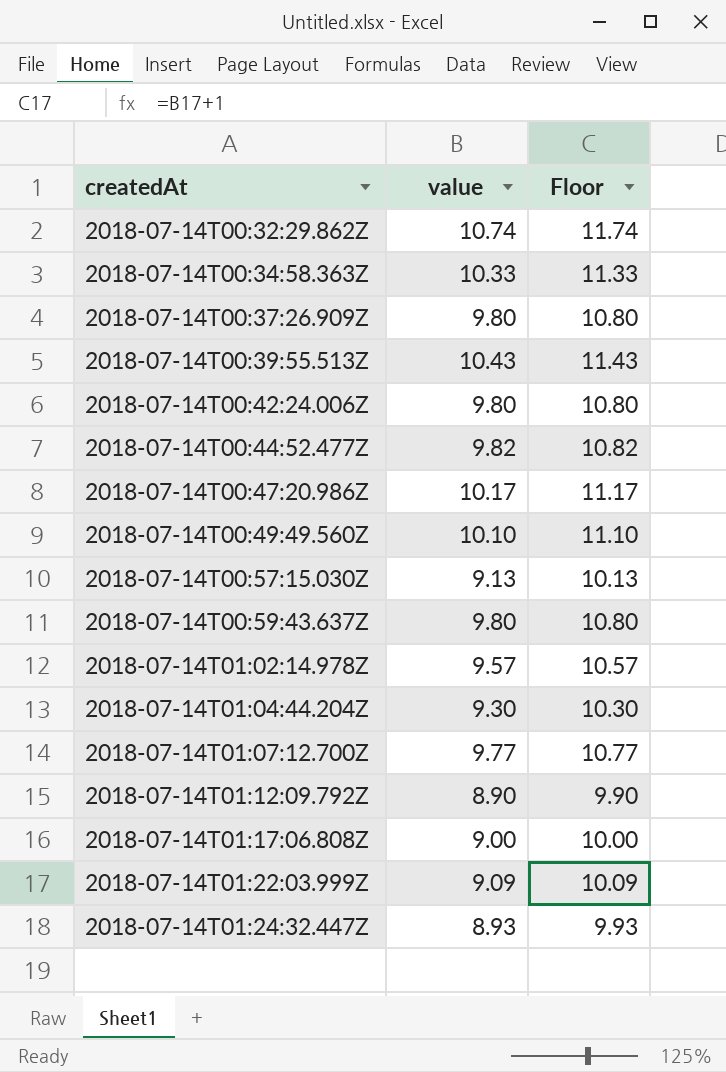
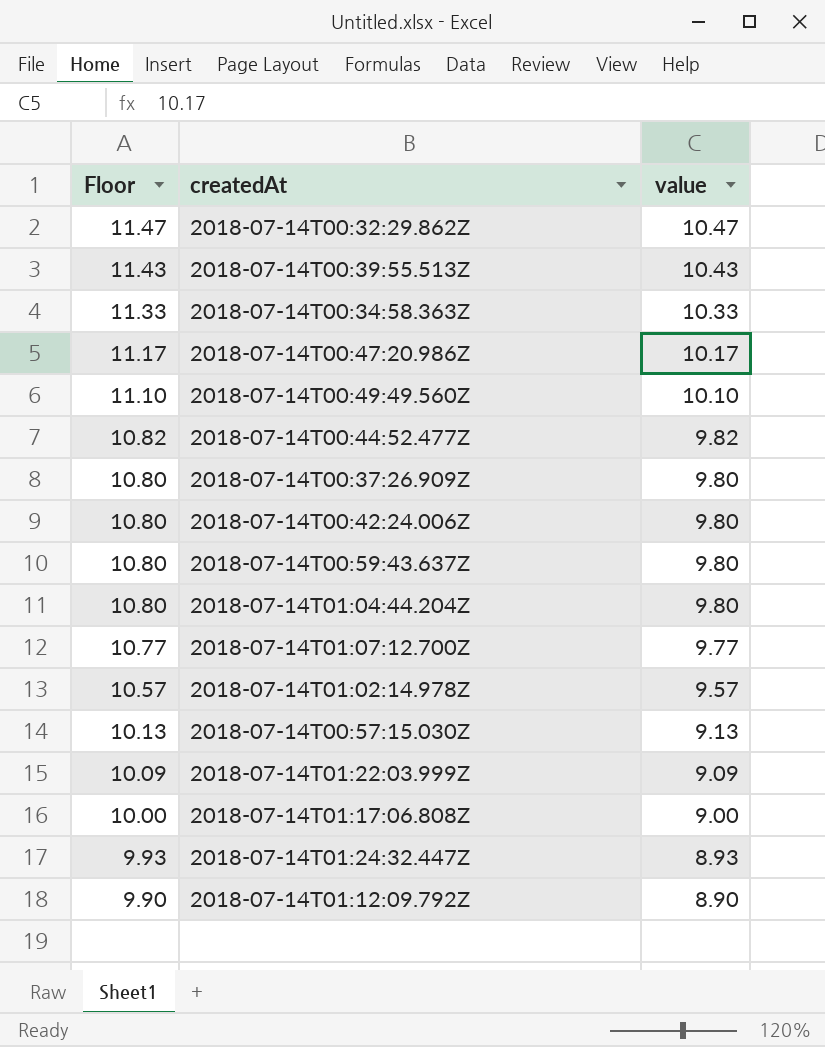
row order: createdAt ascending -> Floor descending
column Floor | position: 3 -> 1
2018-07-14T00:32:29.862Z | Floor: 11.74 -> 11.47
2018-07-14T00:32:29.862Z | value: 10.74 -> 10.47
2018-07-14T01:04:44.204Z | Floor: 10.30 -> 10.80
2018-07-14T01:04:44.204Z | value: 9.30 -> 9.80

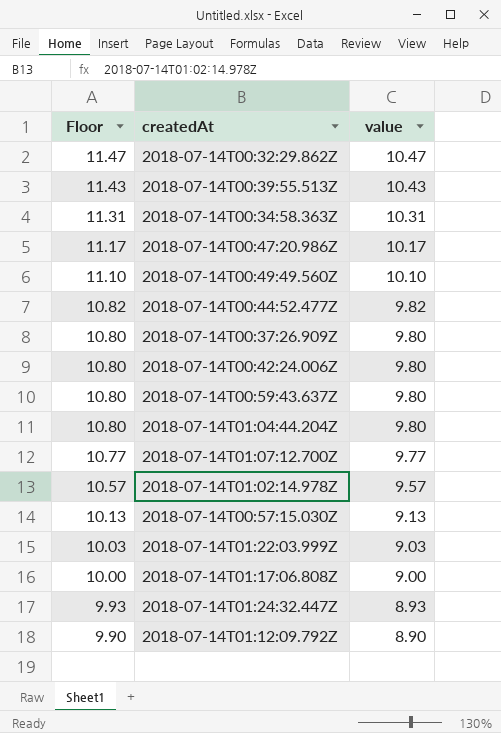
2018-07-14T00:34:58.363Z | Floor: 11.33 -> 11.31
2018-07-14T00:34:58.363Z | value: 10.33 -> 10.31
2018-07-14T01:22:03.999Z | Floor: 10.09 -> 10.03
2018-07-14T01:22:03.999Z | value: 9.09 -> 9.03

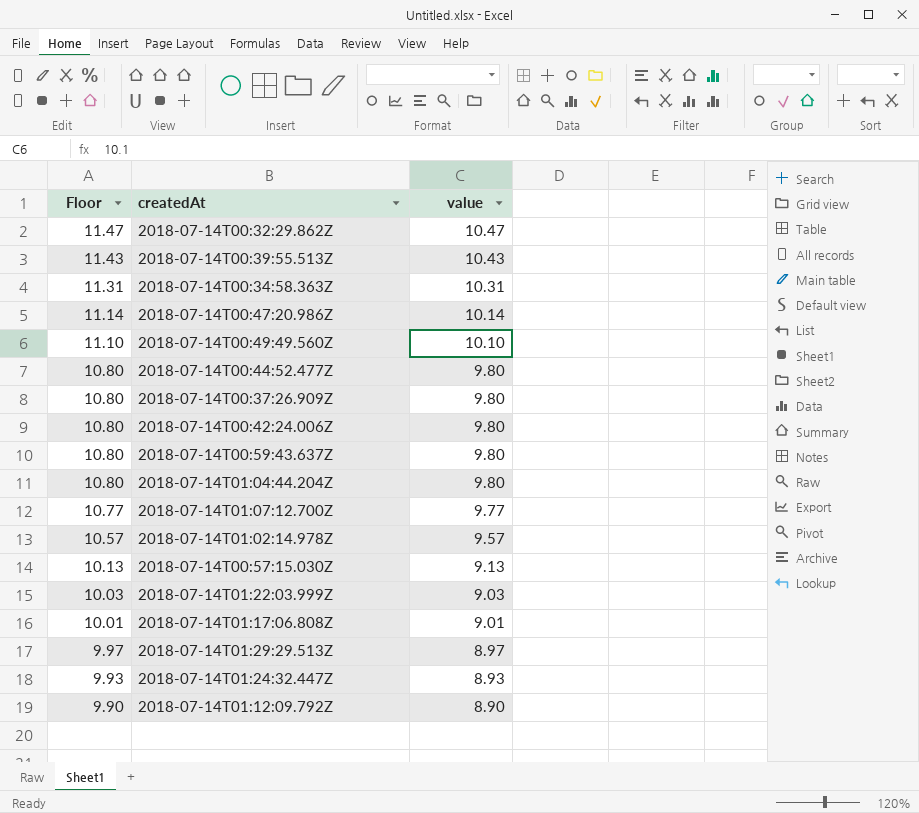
2018-07-14T00:47:20.986Z | Floor: 11.17 -> 11.14
2018-07-14T00:47:20.986Z | value: 10.17 -> 10.14
2018-07-14T00:44:52.477Z | Floor: 10.82 -> 10.80
2018-07-14T00:44:52.477Z | value: 9.82 -> 9.80
2018-07-14T01:17:06.808Z | Floor: 10.00 -> 10.01
2018-07-14T01:17:06.808Z | value: 9.00 -> 9.01
row 2018-07-14T01:29:29.513Z: none -> 9.97 | 8.97

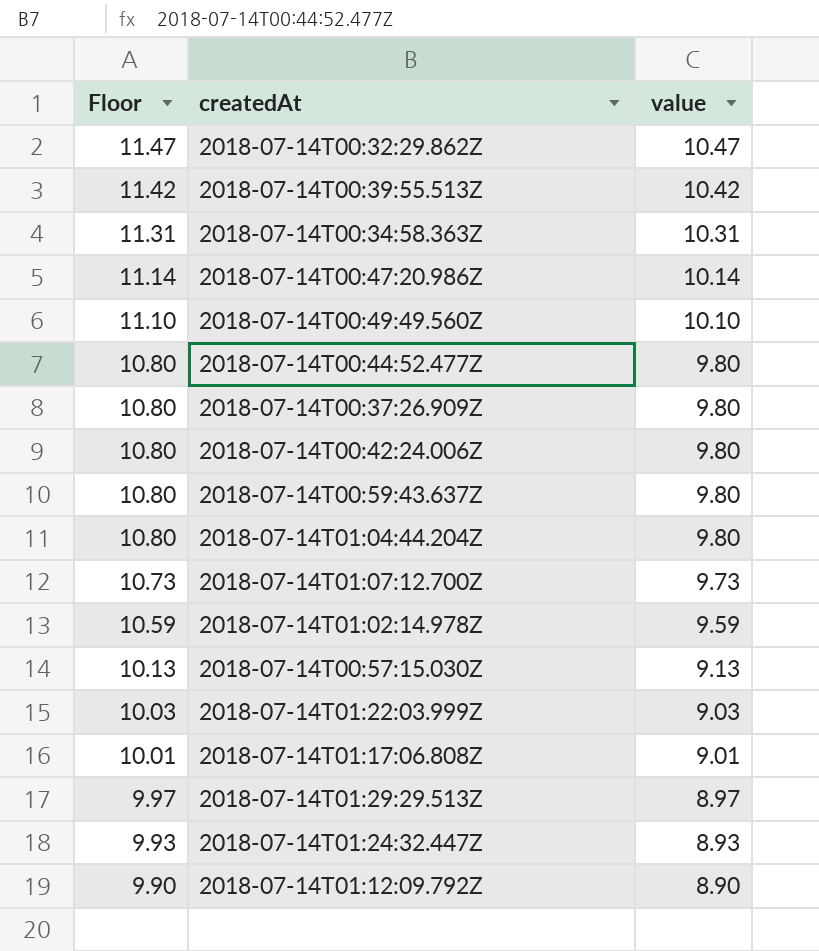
2018-07-14T00:39:55.513Z | Floor: 11.43 -> 11.42
2018-07-14T00:39:55.513Z | value: 10.43 -> 10.42
2018-07-14T01:07:12.700Z | Floor: 10.77 -> 10.73
2018-07-14T01:07:12.700Z | value: 9.77 -> 9.73
2018-07-14T01:02:14.978Z | Floor: 10.57 -> 10.59
2018-07-14T01:02:14.978Z | value: 9.57 -> 9.59

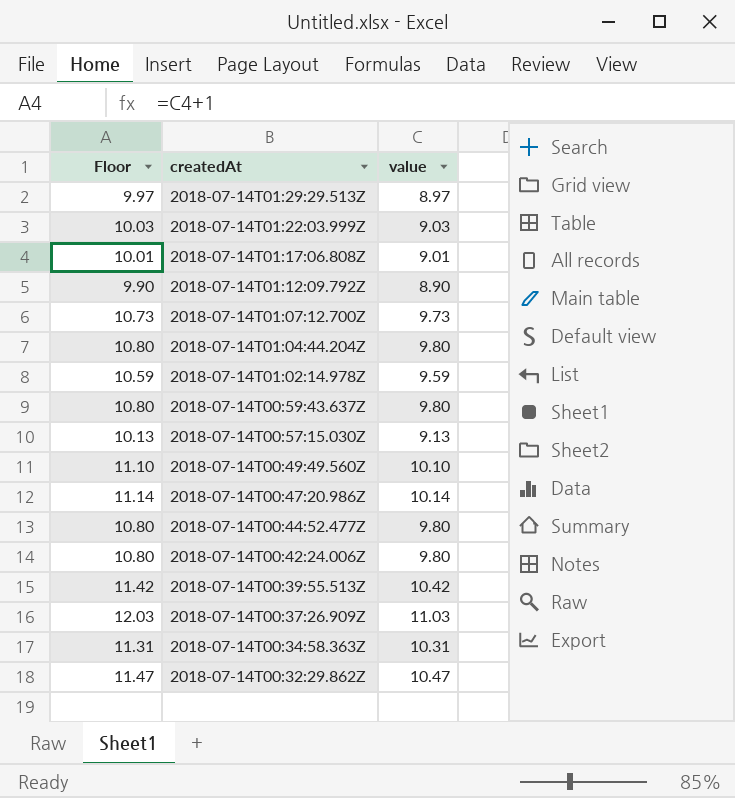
row order: Floor descending -> createdAt descending
row 2018-07-14T01:24:32.447Z: 9.93 | 8.93 -> none
2018-07-14T00:37:26.909Z | Floor: 10.80 -> 12.03
2018-07-14T00:37:26.909Z | value: 9.80 -> 11.03

